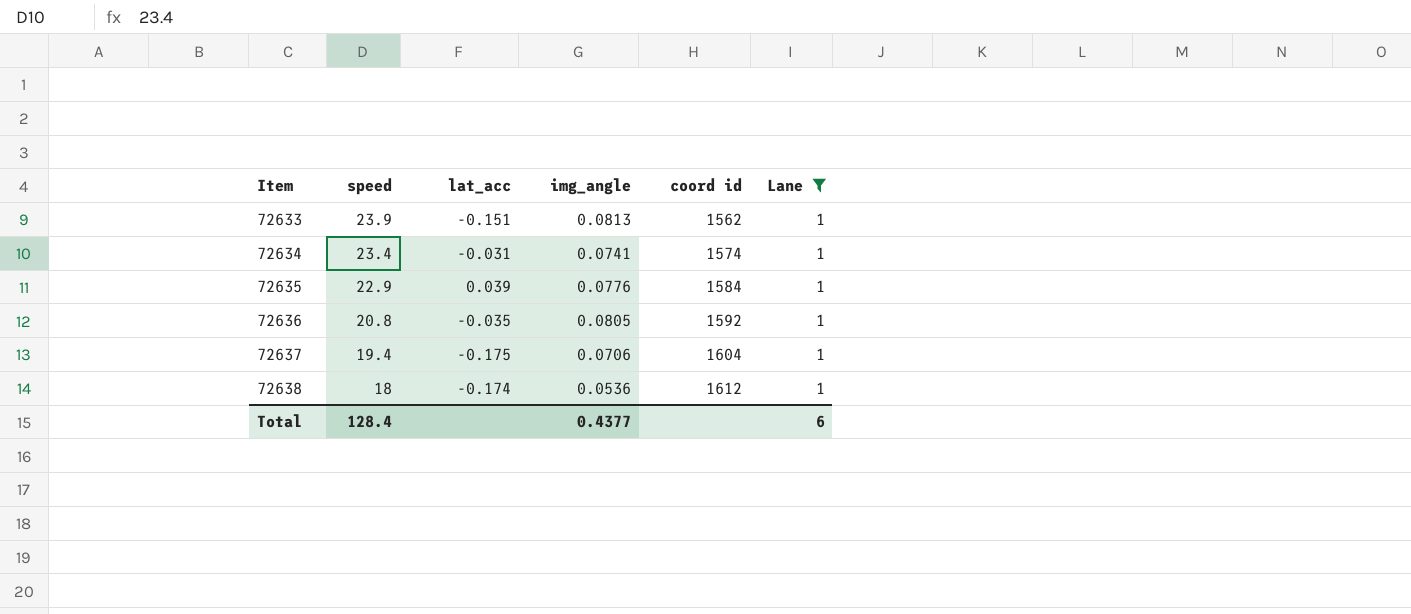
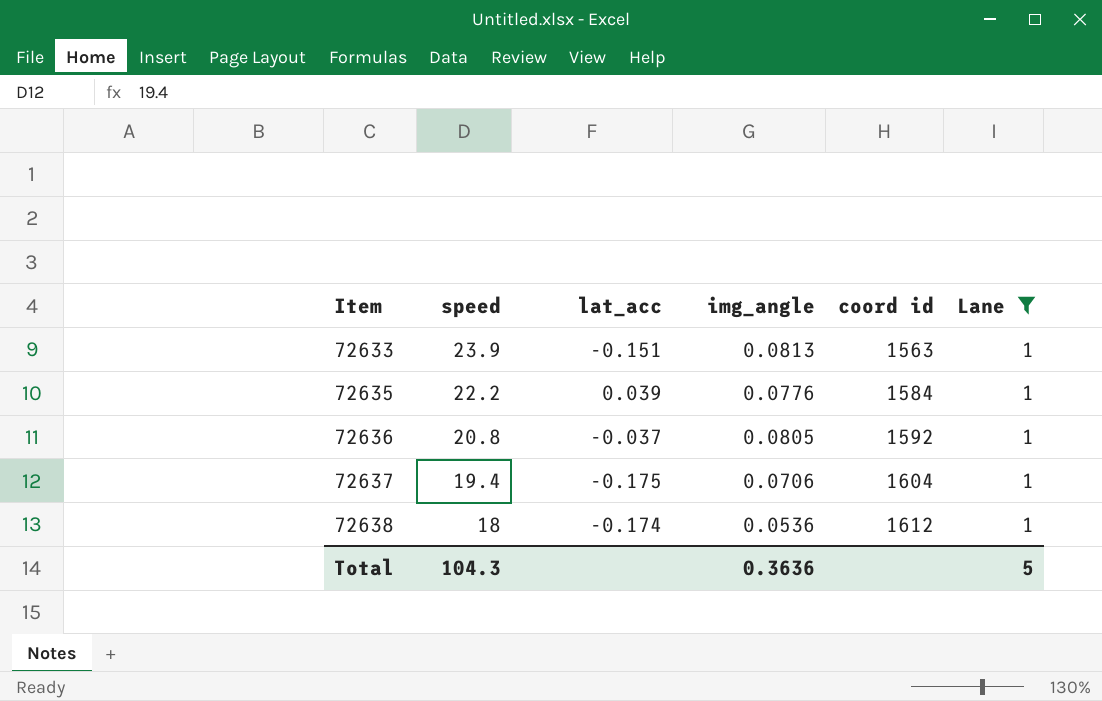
row 72634: 23.4 | -0.031 | 0.0741 | 1574 | 1 -> none
72633 | coord id: 1562 -> 1563
72635 | speed: 22.9 -> 22.2
72636 | lat_acc: -0.035 -> -0.037
Total | speed: 128.4 -> 104.3
Total | img_angle: 0.4377 -> 0.3636
Total | Lane: 6 -> 5

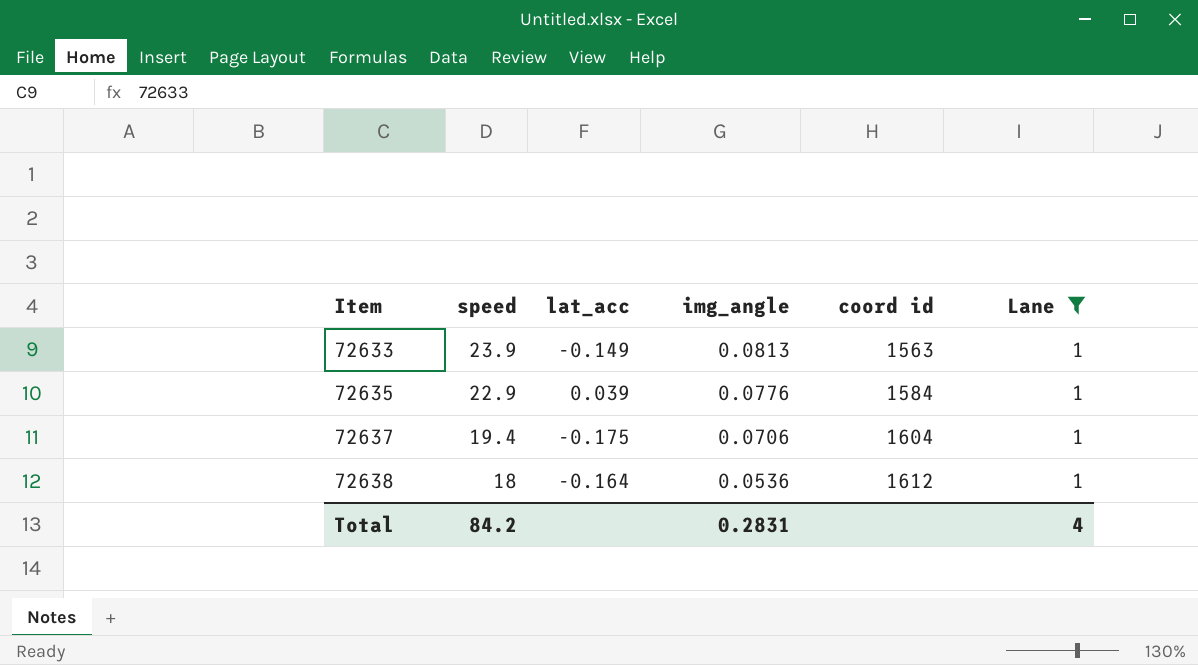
row 72636: 20.8 | -0.037 | 0.0805 | 1592 | 1 -> none
72633 | lat_acc: -0.151 -> -0.149
72635 | speed: 22.2 -> 22.9
72638 | lat_acc: -0.174 -> -0.164
Total | speed: 104.3 -> 84.2
Total | img_angle: 0.3636 -> 0.2831
Total | Lane: 5 -> 4

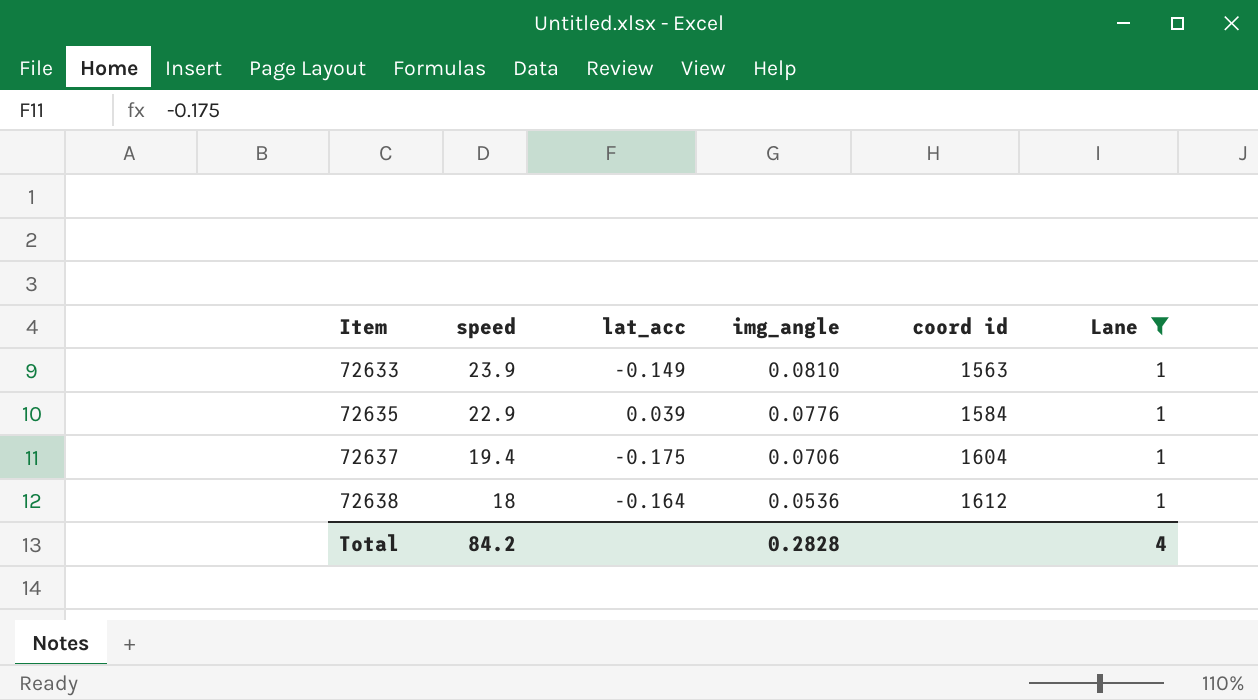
72633 | img_angle: 0.0813 -> 0.0810
Total | img_angle: 0.2831 -> 0.2828

